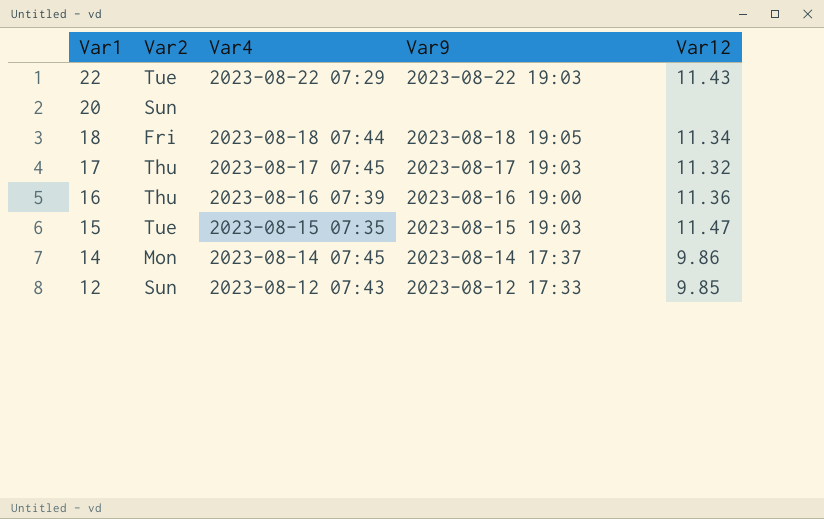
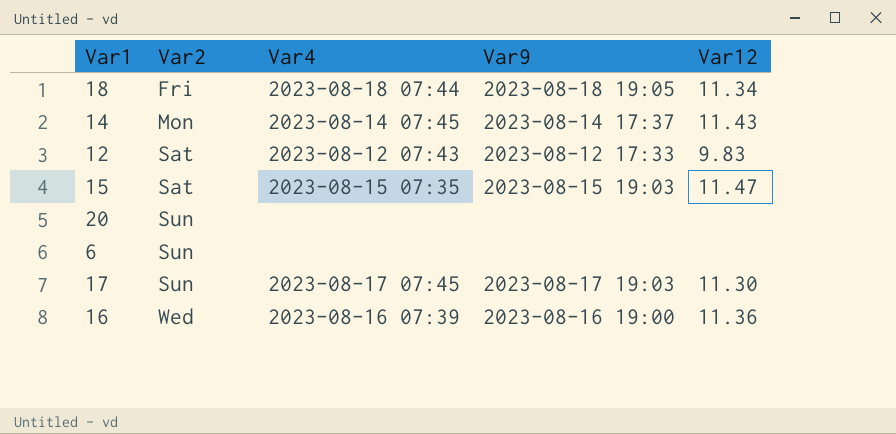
row order: Var1 descending -> Var2 ascending
row 22: Tue | 2023-08-22 07:29 | 2023-08-22 19:03 | 11.43 -> none
14 | Var12: 9.86 -> 11.43
12 | Var2: Sun -> Sat
12 | Var12: 9.85 -> 9.83
15 | Var2: Tue -> Sat
row 6: none -> Sun | none | none | none
17 | Var2: Thu -> Sun
17 | Var12: 11.32 -> 11.30
16 | Var2: Thu -> Wed

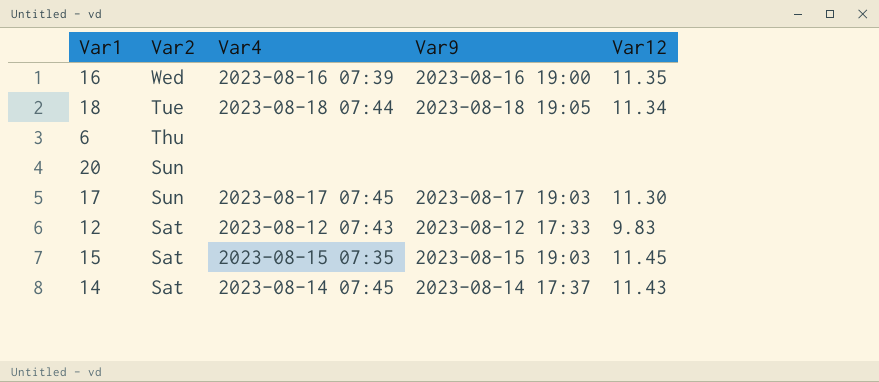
row order: Var2 ascending -> Var2 descending
16 | Var12: 11.36 -> 11.35
18 | Var2: Fri -> Tue
6 | Var2: Sun -> Thu
15 | Var12: 11.47 -> 11.45
14 | Var2: Mon -> Sat

